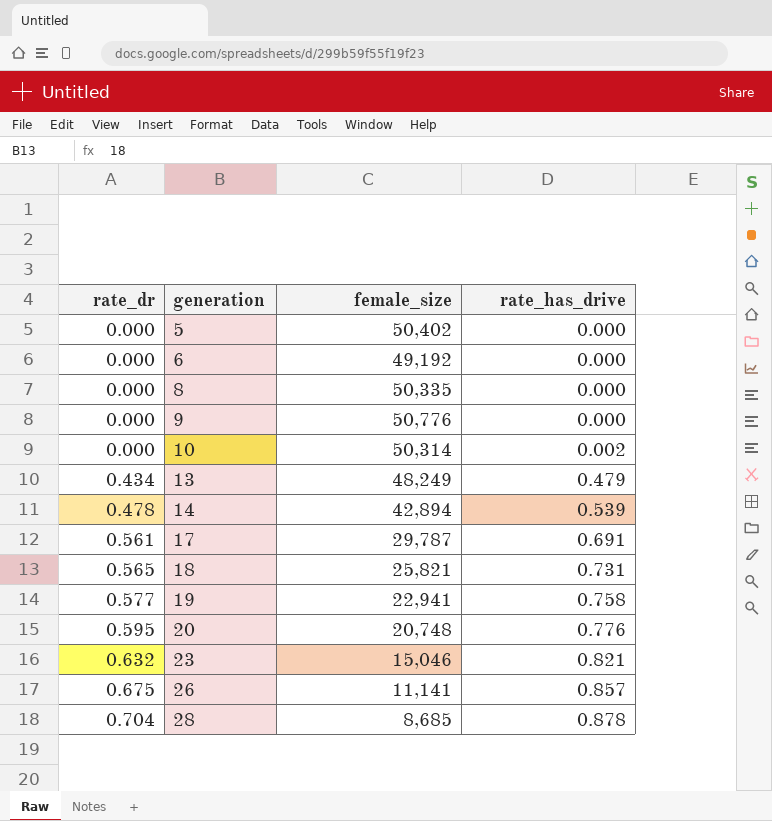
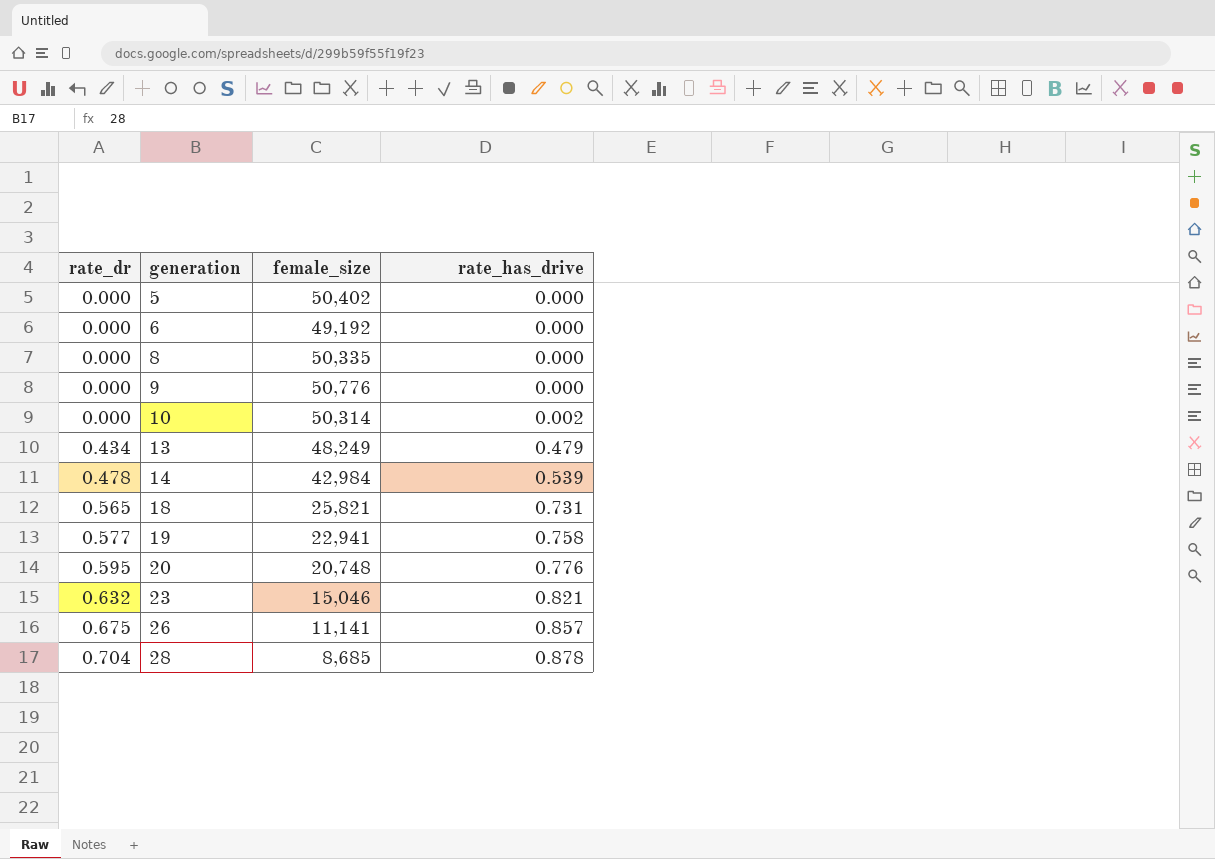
row 17: 0.561 | 29,787 | 0.691 -> none
14 | female_size: 42,894 -> 42,984

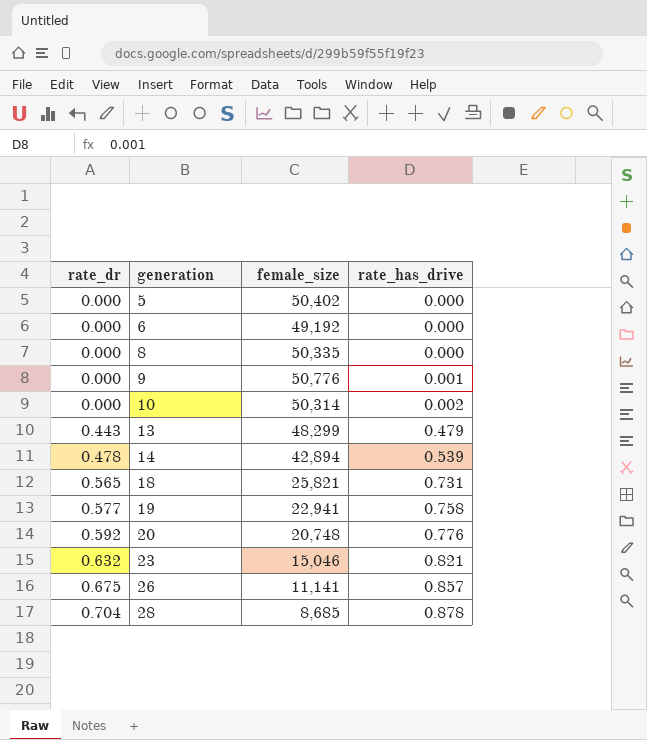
9 | rate_has_drive: 0.000 -> 0.001
13 | rate_dr: 0.434 -> 0.443
13 | female_size: 48,249 -> 48,299
14 | female_size: 42,984 -> 42,894
20 | rate_dr: 0.595 -> 0.592

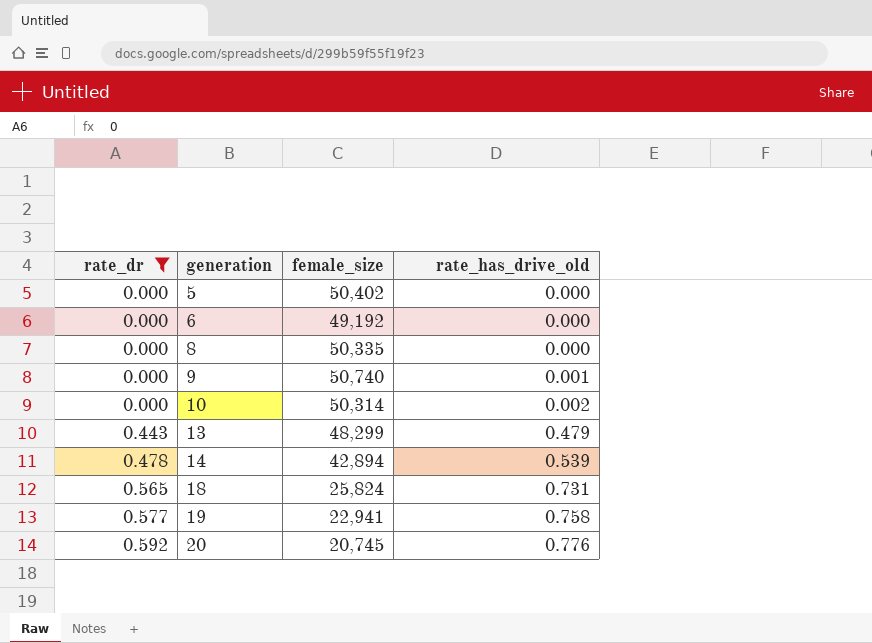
filter: none -> rate_dr <= 0.592
column name: rate_has_drive -> rate_has_drive_old
9 | female_size: 50,776 -> 50,740
18 | female_size: 25,821 -> 25,824
20 | female_size: 20,748 -> 20,745

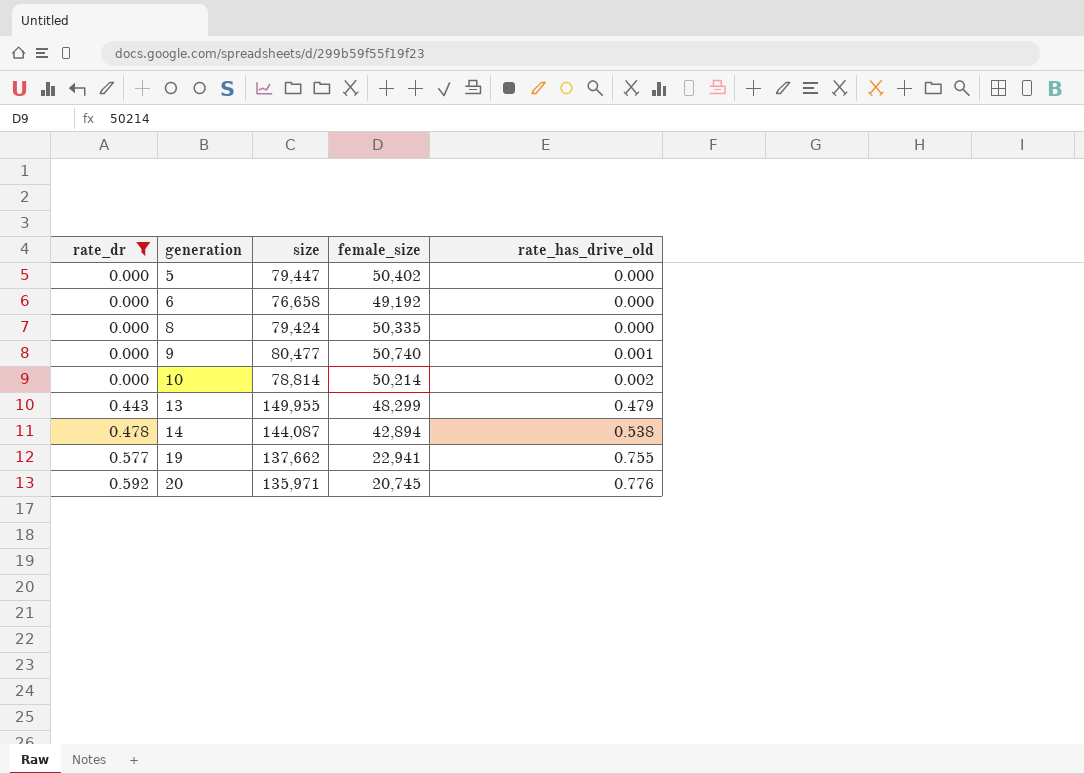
column size | position: none -> 3
row 18: 0.565 | 25,824 | 0.731 -> none
10 | female_size: 50,314 -> 50,214
14 | rate_has_drive_old: 0.539 -> 0.538
19 | rate_has_drive_old: 0.758 -> 0.755

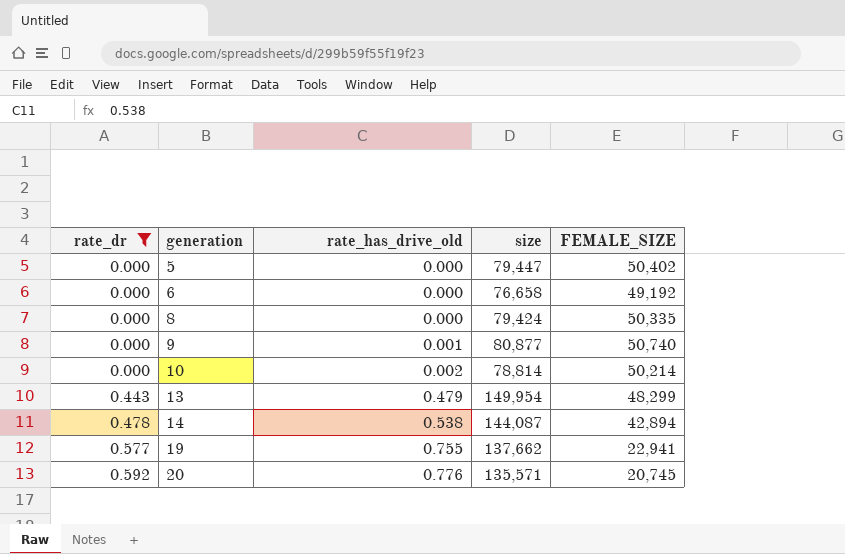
column rate_has_drive_old | position: 5 -> 3
column name: female_size -> FEMALE_SIZE
9 | size: 80,477 -> 80,877
13 | size: 149,955 -> 149,954
20 | size: 135,971 -> 135,571

